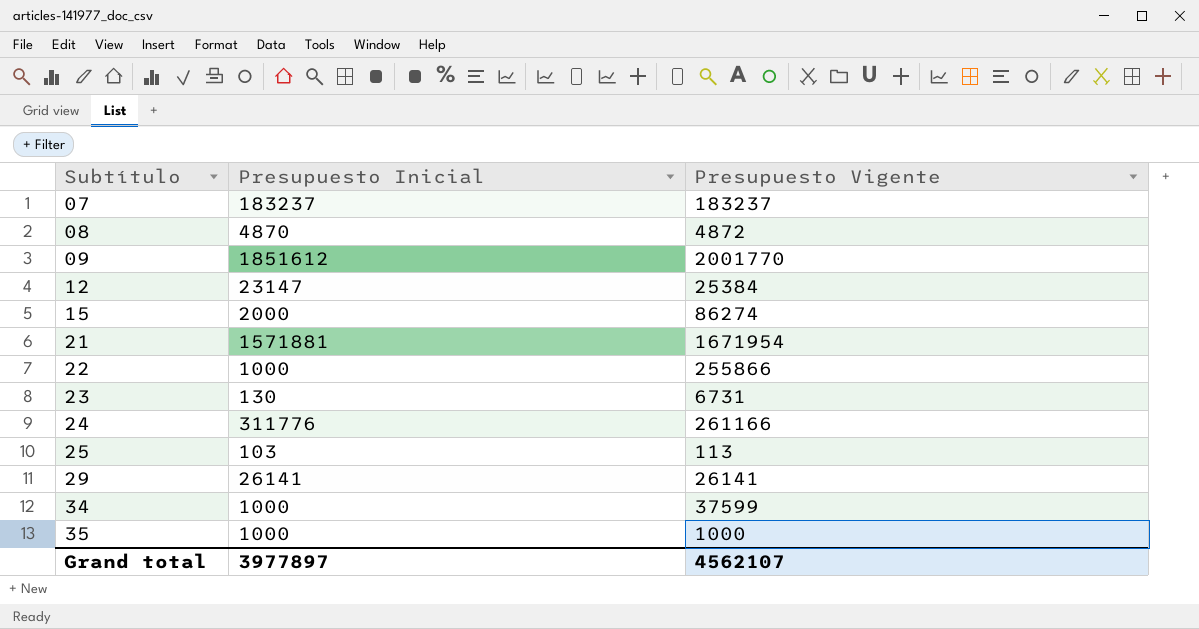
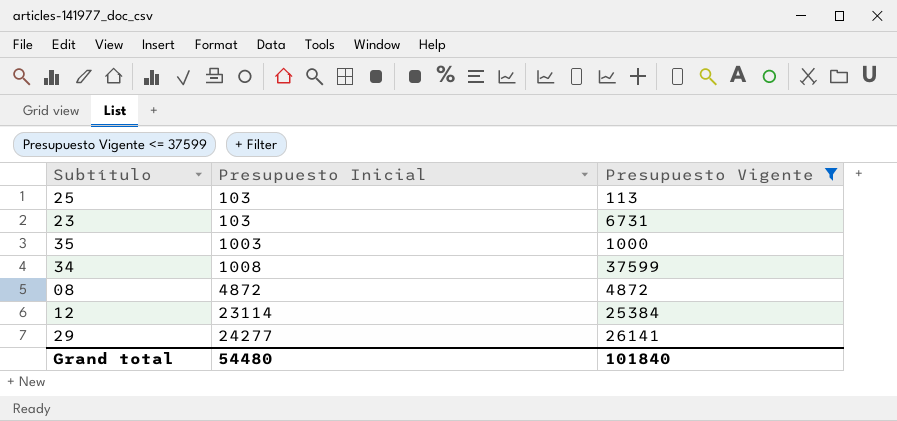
filter: none -> Presupuesto Vigente <= 37599
row order: Subtítulo ascending -> Presupuesto Inicial ascending
23 | Presupuesto Inicial: 130 -> 103
35 | Presupuesto Inicial: 1000 -> 1003
34 | Presupuesto Inicial: 1000 -> 1008
08 | Presupuesto Inicial: 4870 -> 4872
12 | Presupuesto Inicial: 23147 -> 23114
29 | Presupuesto Inicial: 26141 -> 24277
Grand total | Presupuesto Inicial: 3977897 -> 54480
Grand total | Presupuesto Vigente: 4562107 -> 101840

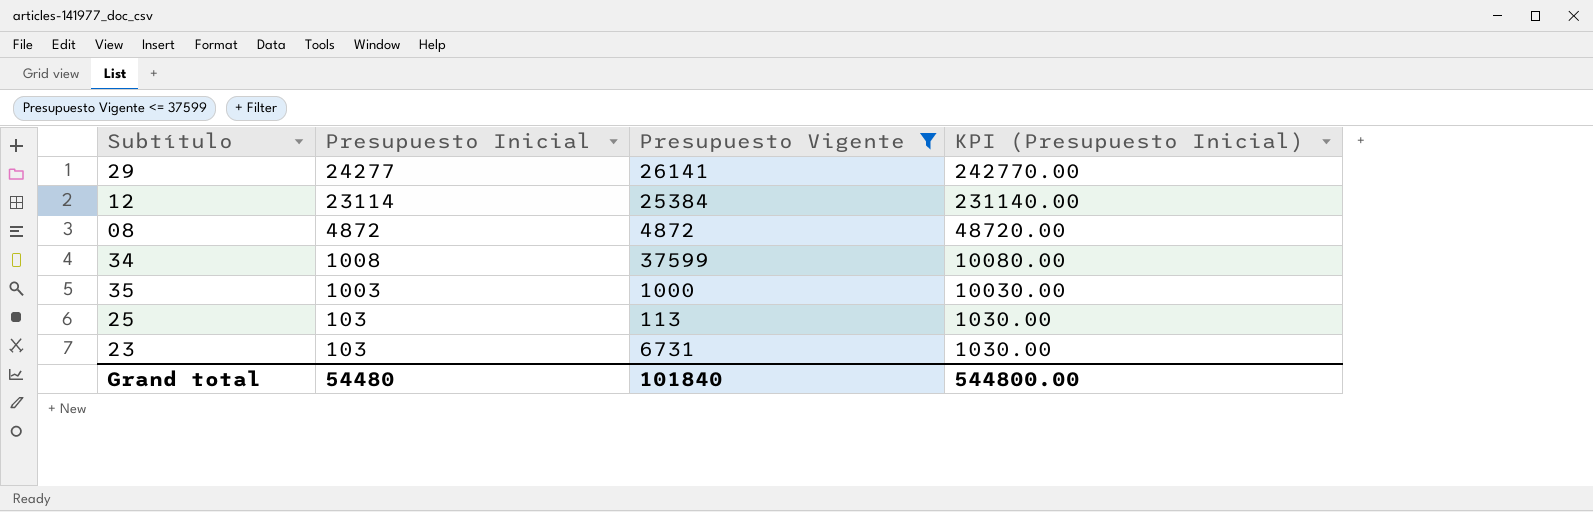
row order: Presupuesto Inicial ascending -> Presupuesto Inicial descending
column KPI (Presupuesto Inicial) | formula: none -> [Presupuesto Inicial] * 10

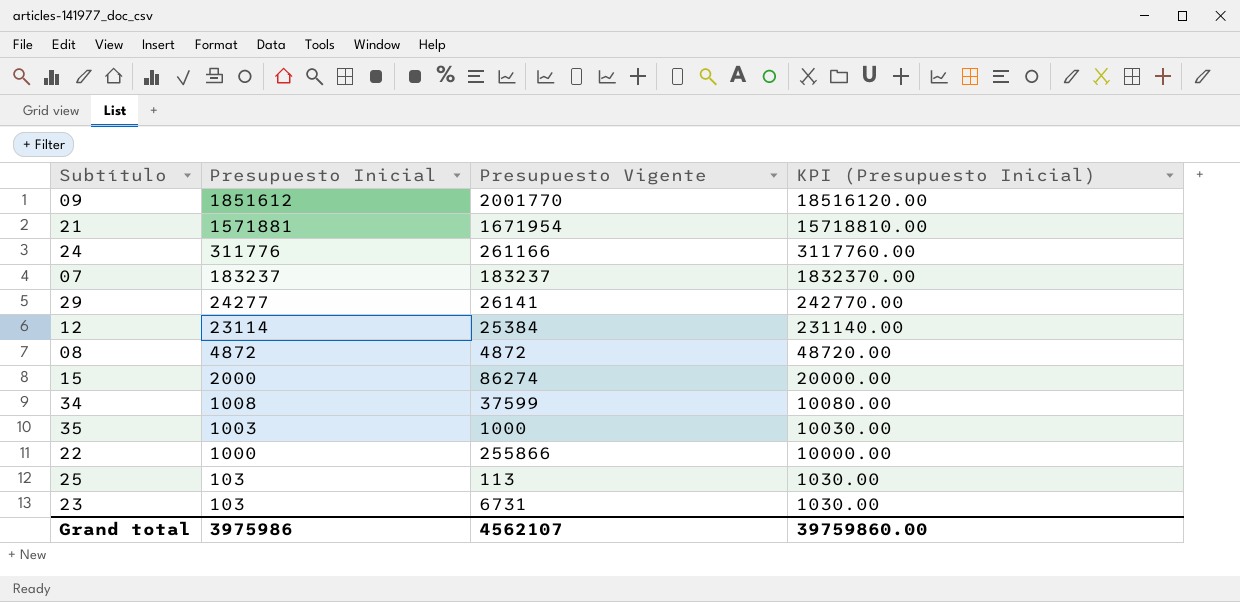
filter: Presupuesto Vigente <= 37599 -> none
Grand total | Presupuesto Inicial: 54480 -> 3975986
Grand total | Presupuesto Vigente: 101840 -> 4562107
Grand total | KPI (Presupuesto Inicial): 544800.00 -> 39759860.00

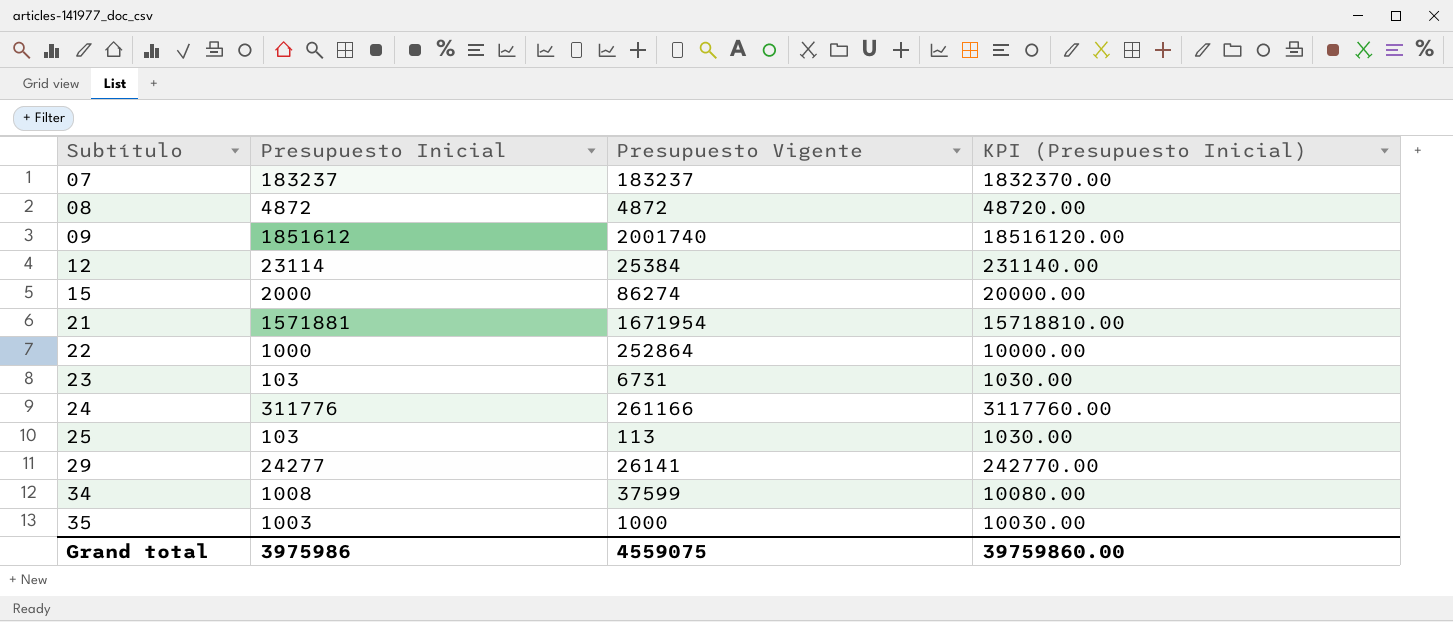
row order: Presupuesto Inicial descending -> Subtítulo ascending
09 | Presupuesto Vigente: 2001770 -> 2001740
22 | Presupuesto Vigente: 255866 -> 252864
Grand total | Presupuesto Vigente: 4562107 -> 4559075

